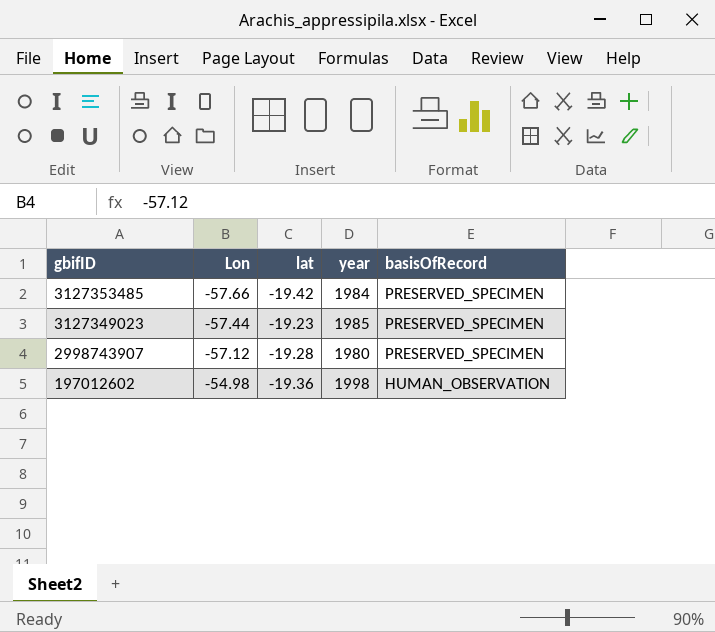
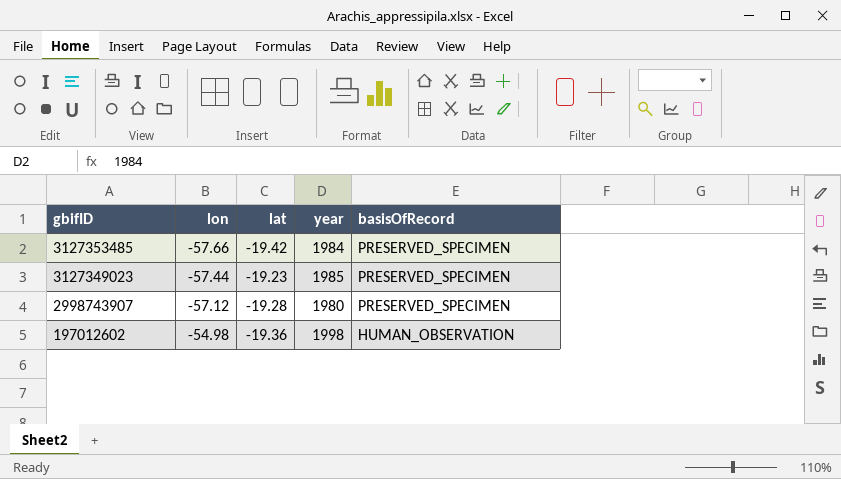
column name: Lon -> lon

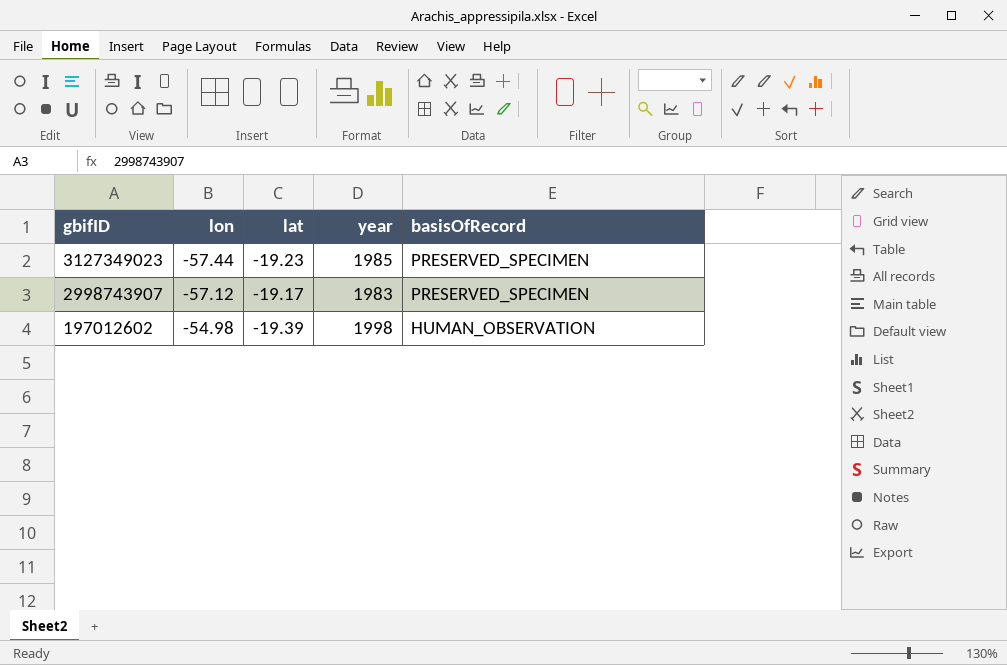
row 3127353485: -57.66 | -19.42 | 1984 | PRESERVED_SPECIMEN -> none
2998743907 | lat: -19.28 -> -19.17
2998743907 | year: 1980 -> 1983
197012602 | lat: -19.36 -> -19.39

